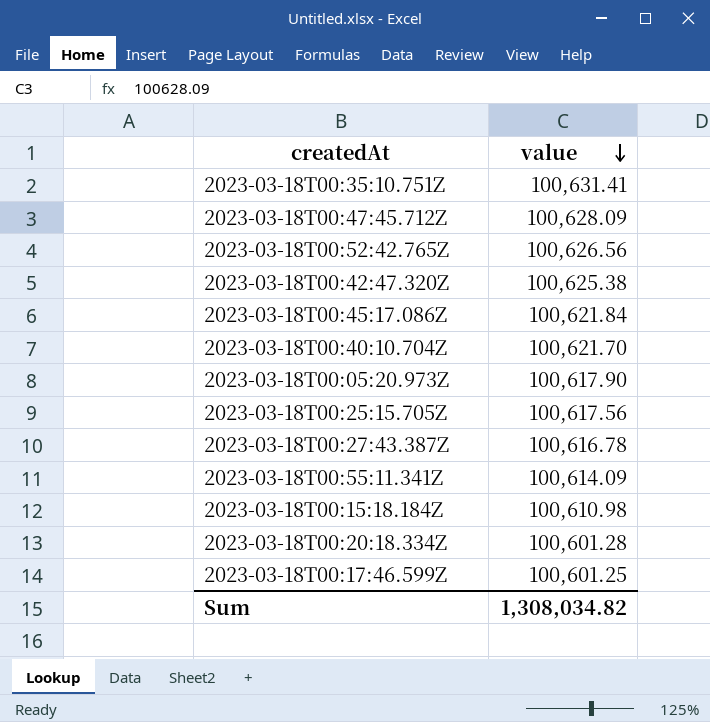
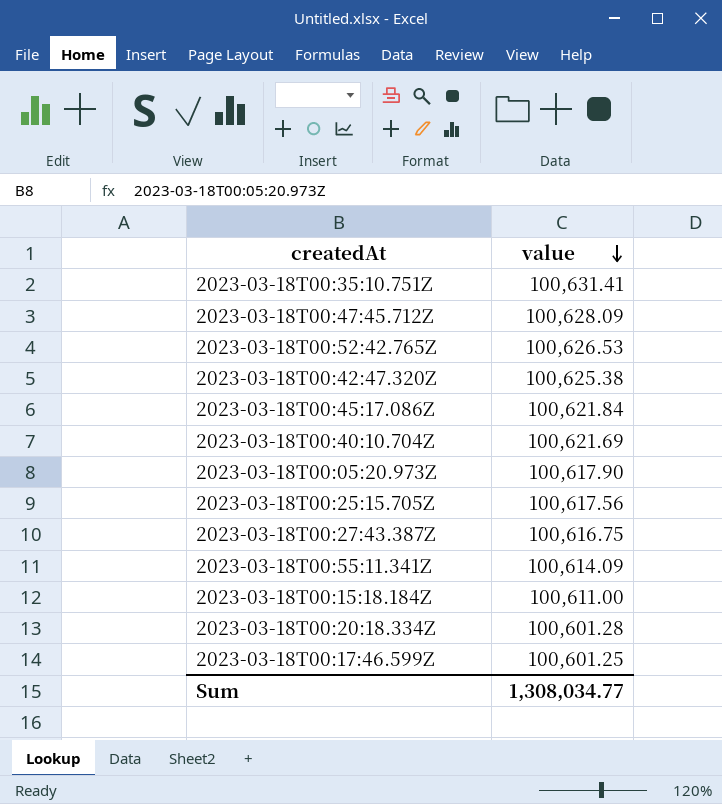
2023-03-18T00:52:42.765Z | value: 100,626.56 -> 100,626.53
2023-03-18T00:40:10.704Z | value: 100,621.70 -> 100,621.69
2023-03-18T00:27:43.387Z | value: 100,616.78 -> 100,616.75
2023-03-18T00:15:18.184Z | value: 100,610.98 -> 100,611.00
Sum | value: 1,308,034.82 -> 1,308,034.77

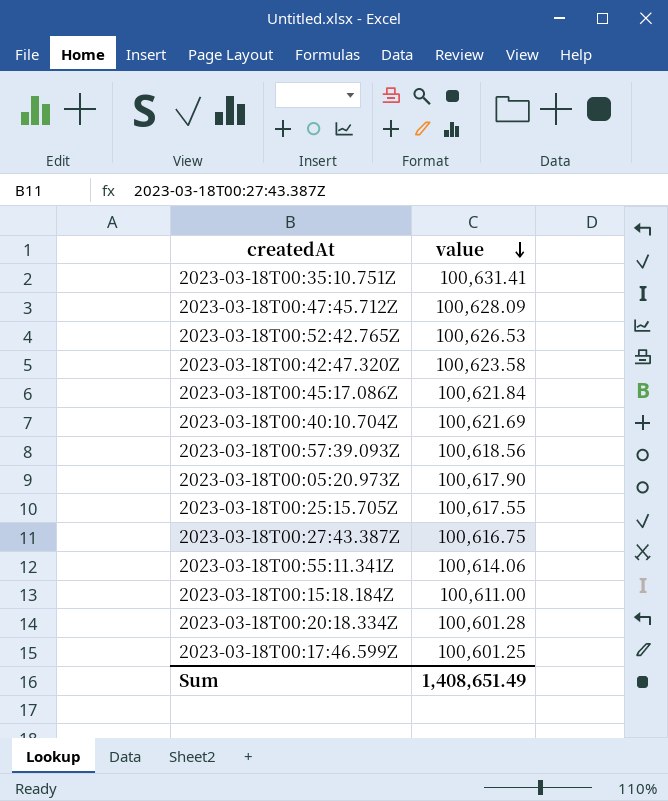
2023-03-18T00:42:47.320Z | value: 100,625.38 -> 100,623.58
row 2023-03-18T00:57:39.093Z: none -> 100,618.56
2023-03-18T00:25:15.705Z | value: 100,617.56 -> 100,617.55
2023-03-18T00:55:11.341Z | value: 100,614.09 -> 100,614.06
Sum | value: 1,308,034.77 -> 1,408,651.49

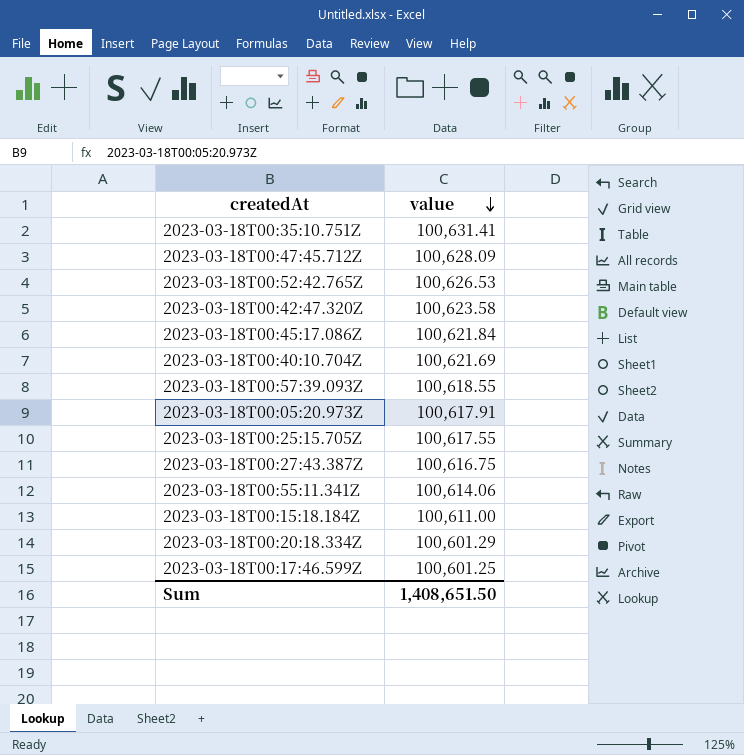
2023-03-18T00:57:39.093Z | value: 100,618.56 -> 100,618.55
2023-03-18T00:05:20.973Z | value: 100,617.90 -> 100,617.91
2023-03-18T00:20:18.334Z | value: 100,601.28 -> 100,601.29
Sum | value: 1,408,651.49 -> 1,408,651.50

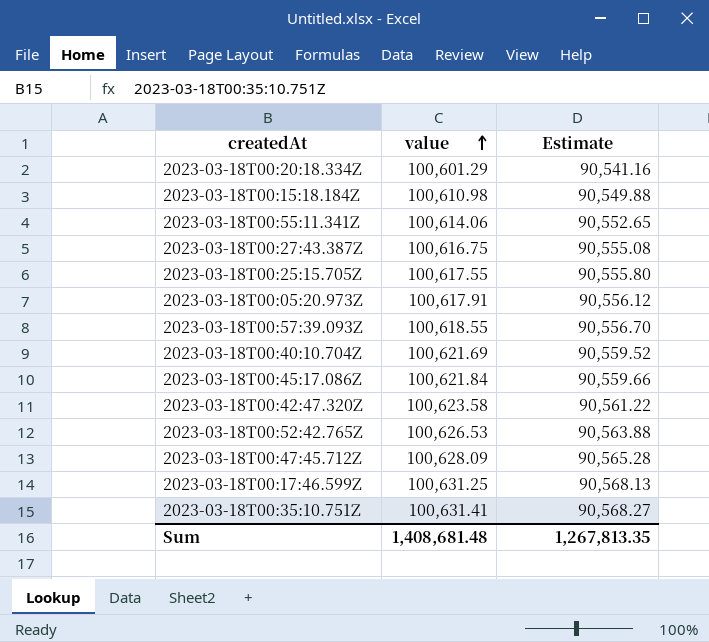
row order: value descending -> value ascending
column Estimate | formula: none -> [value] * 0.9
2023-03-18T00:15:18.184Z | value: 100,611.00 -> 100,610.98
2023-03-18T00:17:46.599Z | value: 100,601.25 -> 100,631.25
Sum | value: 1,408,651.50 -> 1,408,681.48

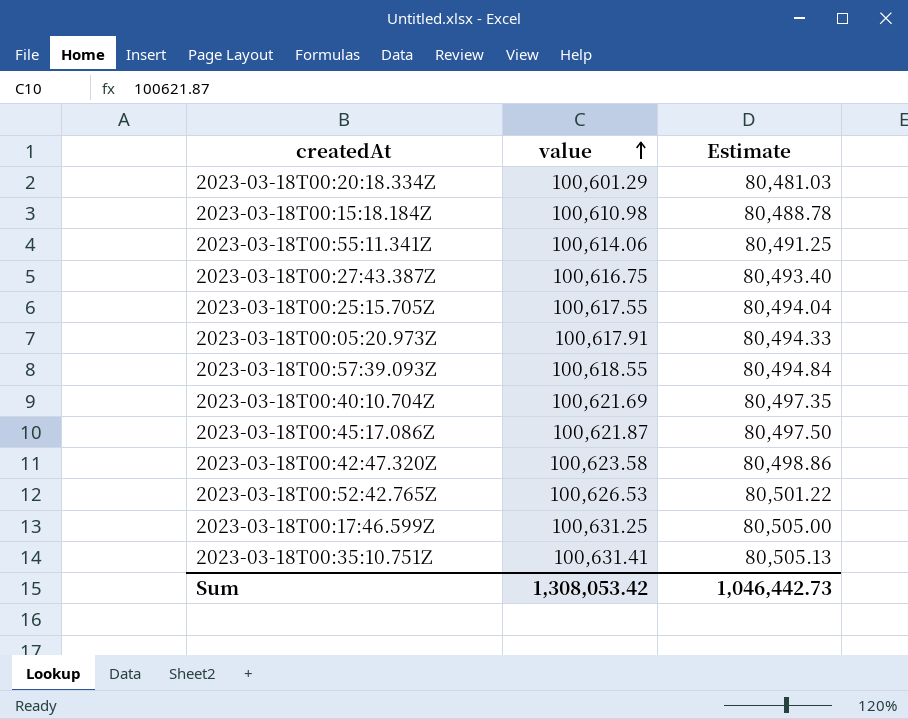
column Estimate | formula: [value] * 0.9 -> [value] * 0.8
row 2023-03-18T00:47:45.712Z: 100,628.09 | 90,565.28 -> none
2023-03-18T00:45:17.086Z | value: 100,621.84 -> 100,621.87
Sum | value: 1,408,681.48 -> 1,308,053.42
Sum | Estimate: 1,267,813.35 -> 1,046,442.73

